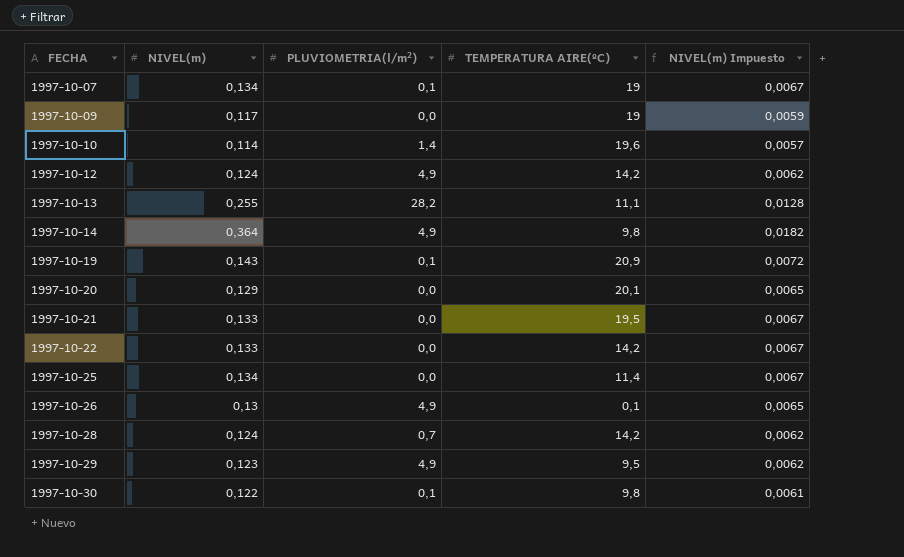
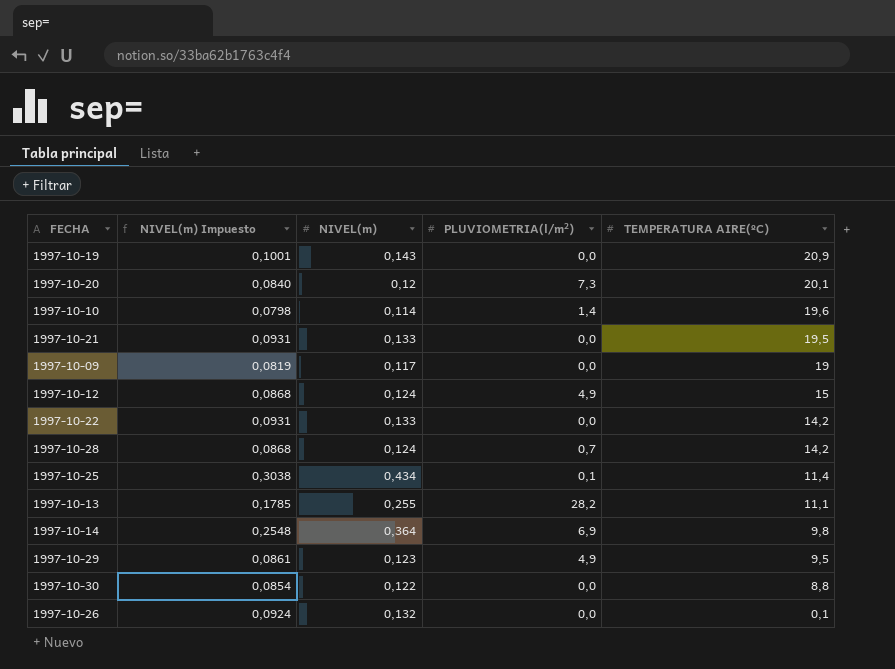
row order: FECHA ascending -> TEMPERATURA AIRE(ºC) descending
column NIVEL(m) Impuesto | formula: [NIVEL(m)] * 0,05 -> [NIVEL(m)] * 0,7
column NIVEL(m) Impuesto | position: 5 -> 2
row 1997-10-07: 0,134 | 0,1 | 19 | 0,0067 -> none
1997-10-19 | PLUVIOMETRIA(l/m²): 0,1 -> 0,0
1997-10-20 | NIVEL(m): 0,129 -> 0,12
1997-10-20 | PLUVIOMETRIA(l/m²): 0,0 -> 7,3
1997-10-12 | TEMPERATURA AIRE(ºC): 14,2 -> 15
1997-10-25 | NIVEL(m): 0,134 -> 0,434
1997-10-25 | PLUVIOMETRIA(l/m²): 0,0 -> 0,1
1997-10-14 | PLUVIOMETRIA(l/m²): 4,9 -> 6,9
1997-10-30 | PLUVIOMETRIA(l/m²): 0,1 -> 0,0
1997-10-30 | TEMPERATURA AIRE(ºC): 9,8 -> 8,8
1997-10-26 | NIVEL(m): 0,13 -> 0,132
1997-10-26 | PLUVIOMETRIA(l/m²): 4,9 -> 0,0

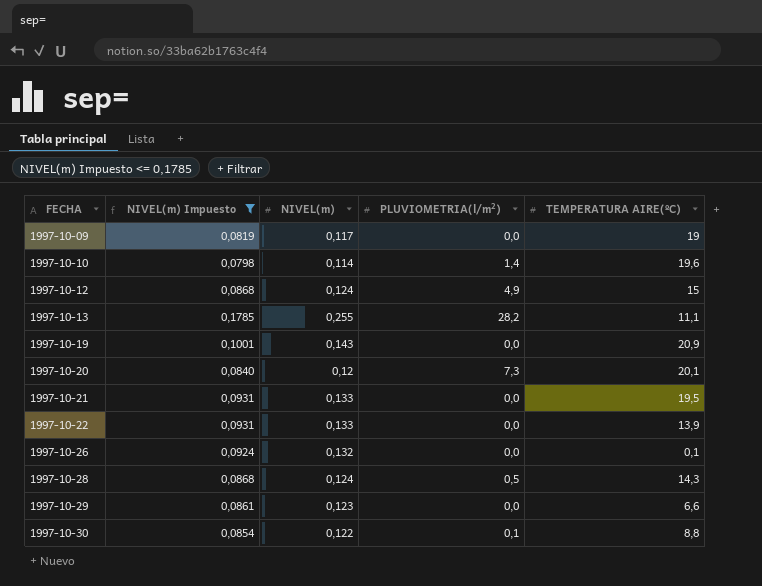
filter: none -> NIVEL(m) Impuesto <= 0,1785
row order: TEMPERATURA AIRE(ºC) descending -> FECHA ascending
1997-10-22 | TEMPERATURA AIRE(ºC): 14,2 -> 13,9
1997-10-28 | PLUVIOMETRIA(l/m²): 0,7 -> 0,5
1997-10-28 | TEMPERATURA AIRE(ºC): 14,2 -> 14,3
1997-10-29 | PLUVIOMETRIA(l/m²): 4,9 -> 0,0
1997-10-29 | TEMPERATURA AIRE(ºC): 9,5 -> 6,6
1997-10-30 | PLUVIOMETRIA(l/m²): 0,0 -> 0,1

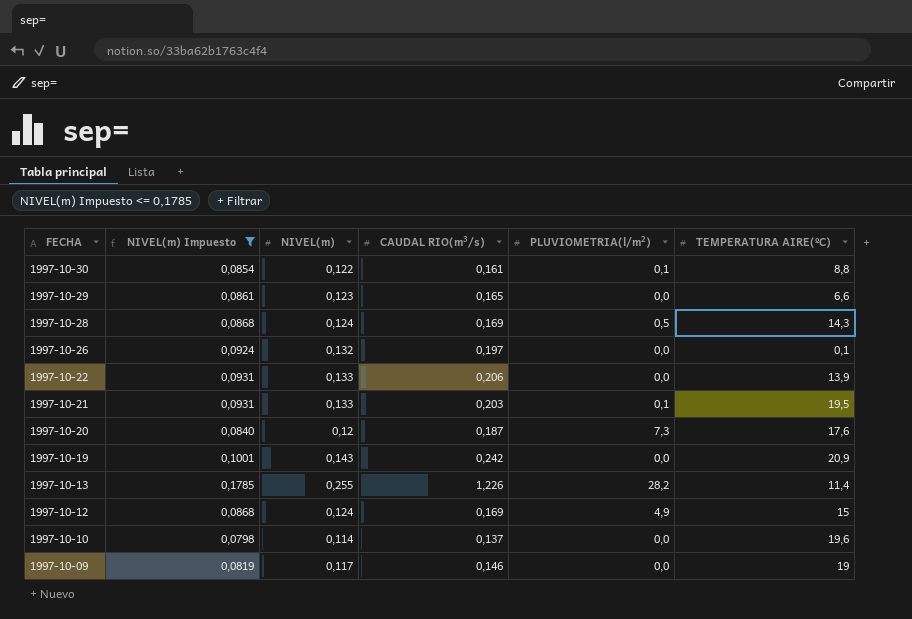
row order: FECHA ascending -> FECHA descending
column CAUDAL RIO(m³/s) | position: none -> 4
1997-10-21 | PLUVIOMETRIA(l/m²): 0,0 -> 0,1
1997-10-20 | TEMPERATURA AIRE(ºC): 20,1 -> 17,6
1997-10-13 | TEMPERATURA AIRE(ºC): 11,1 -> 11,4
1997-10-10 | PLUVIOMETRIA(l/m²): 1,4 -> 0,0

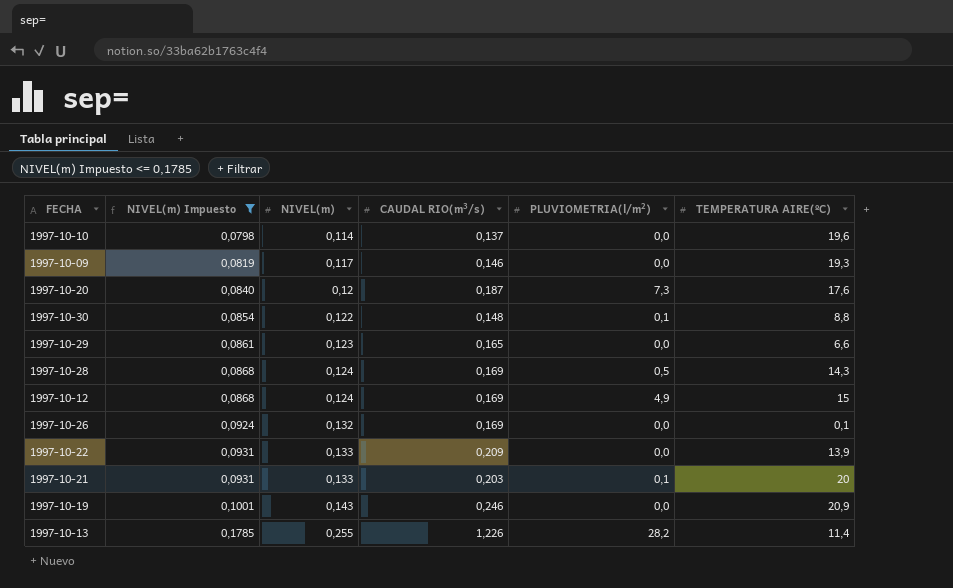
row order: FECHA descending -> NIVEL(m) Impuesto ascending
1997-10-09 | TEMPERATURA AIRE(ºC): 19 -> 19,3
1997-10-30 | CAUDAL RIO(m³/s): 0,161 -> 0,148
1997-10-26 | CAUDAL RIO(m³/s): 0,197 -> 0,169
1997-10-22 | CAUDAL RIO(m³/s): 0,206 -> 0,209
1997-10-21 | TEMPERATURA AIRE(ºC): 19,5 -> 20
1997-10-19 | CAUDAL RIO(m³/s): 0,242 -> 0,246

